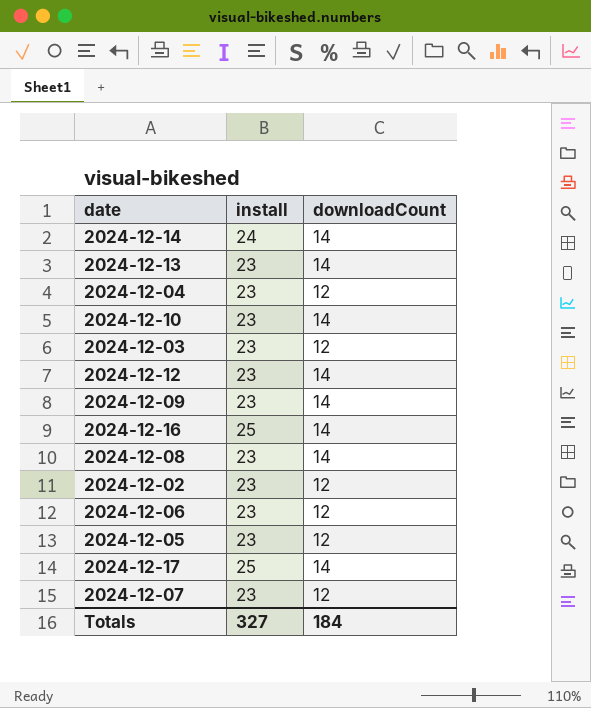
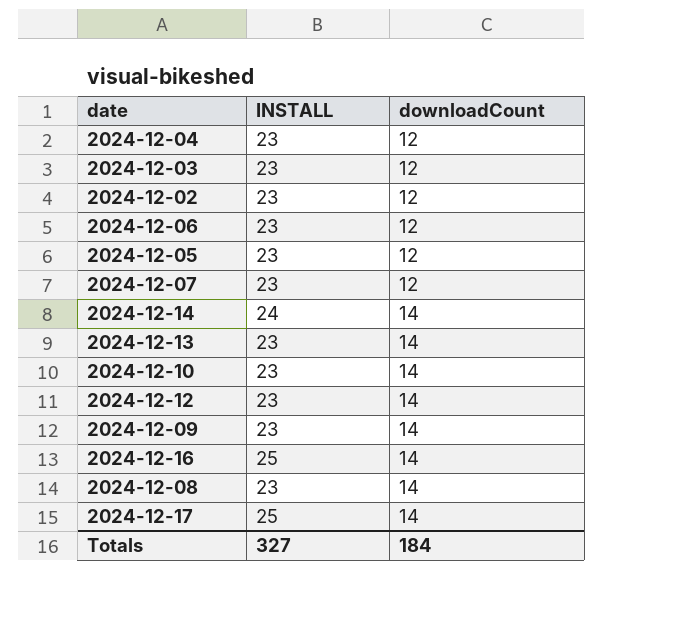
row order: none -> downloadCount ascending
column name: install -> INSTALL

